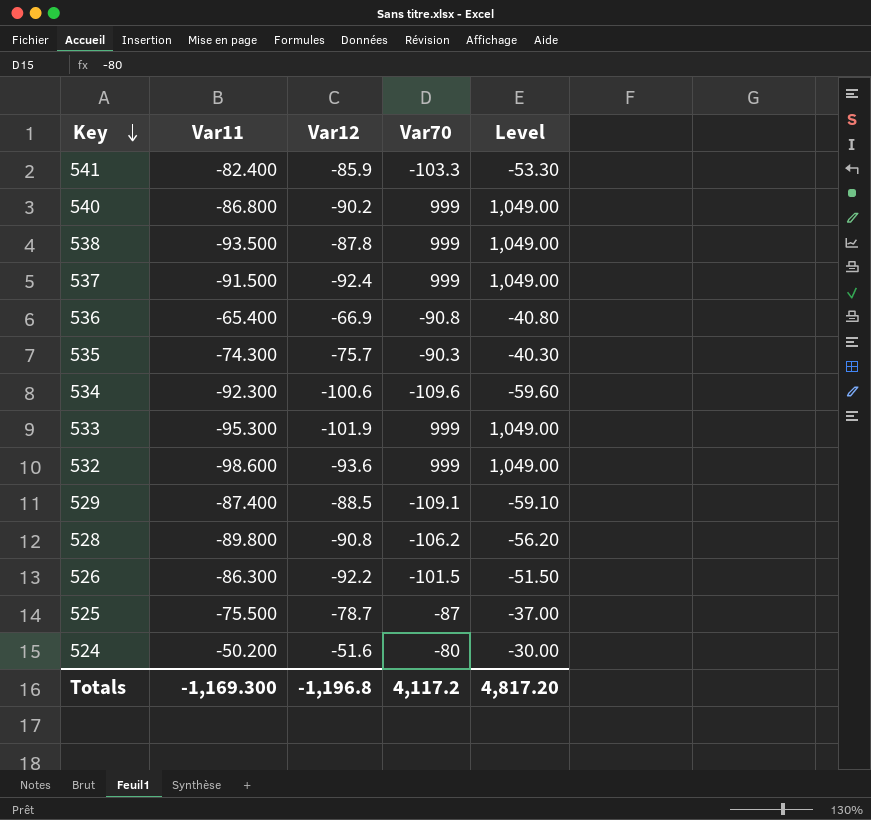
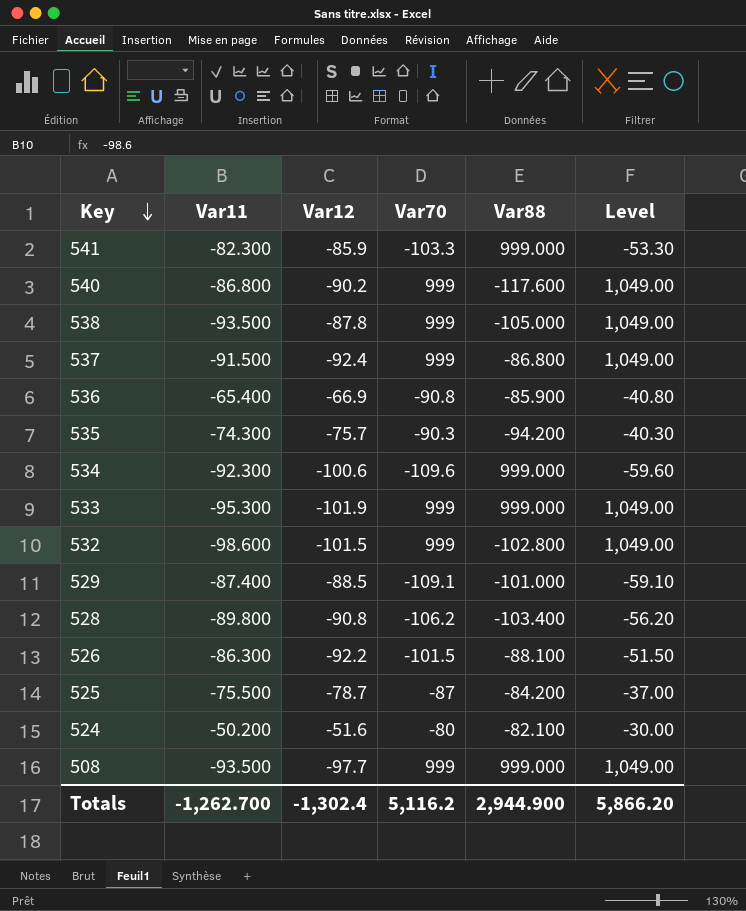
column Var88 | position: none -> 5
541 | Var11: -82.400 -> -82.300
532 | Var12: -93.6 -> -101.5
row 508: none -> -93.500 | -97.7 | 999 | 999.000 | 1,049.00
Totals | Var11: -1,169.300 -> -1,262.700
Totals | Var12: -1,196.8 -> -1,302.4
Totals | Var70: 4,117.2 -> 5,116.2
Totals | Level: 4,817.20 -> 5,866.20

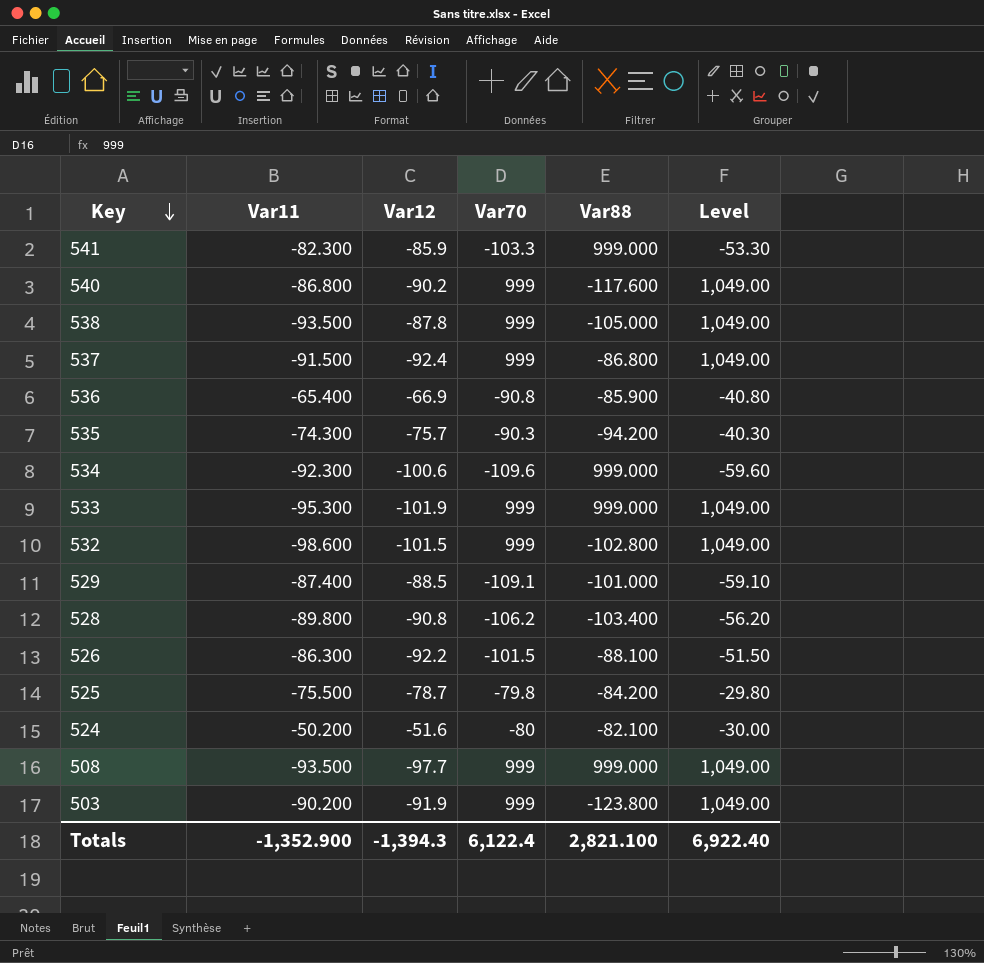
525 | Var70: -87 -> -79.8
525 | Level: -37.00 -> -29.80
row 503: none -> -90.200 | -91.9 | 999 | -123.800 | 1,049.00
Totals | Var11: -1,262.700 -> -1,352.900
Totals | Var12: -1,302.4 -> -1,394.3
Totals | Var70: 5,116.2 -> 6,122.4
Totals | Var88: 2,944.900 -> 2,821.100
Totals | Level: 5,866.20 -> 6,922.40

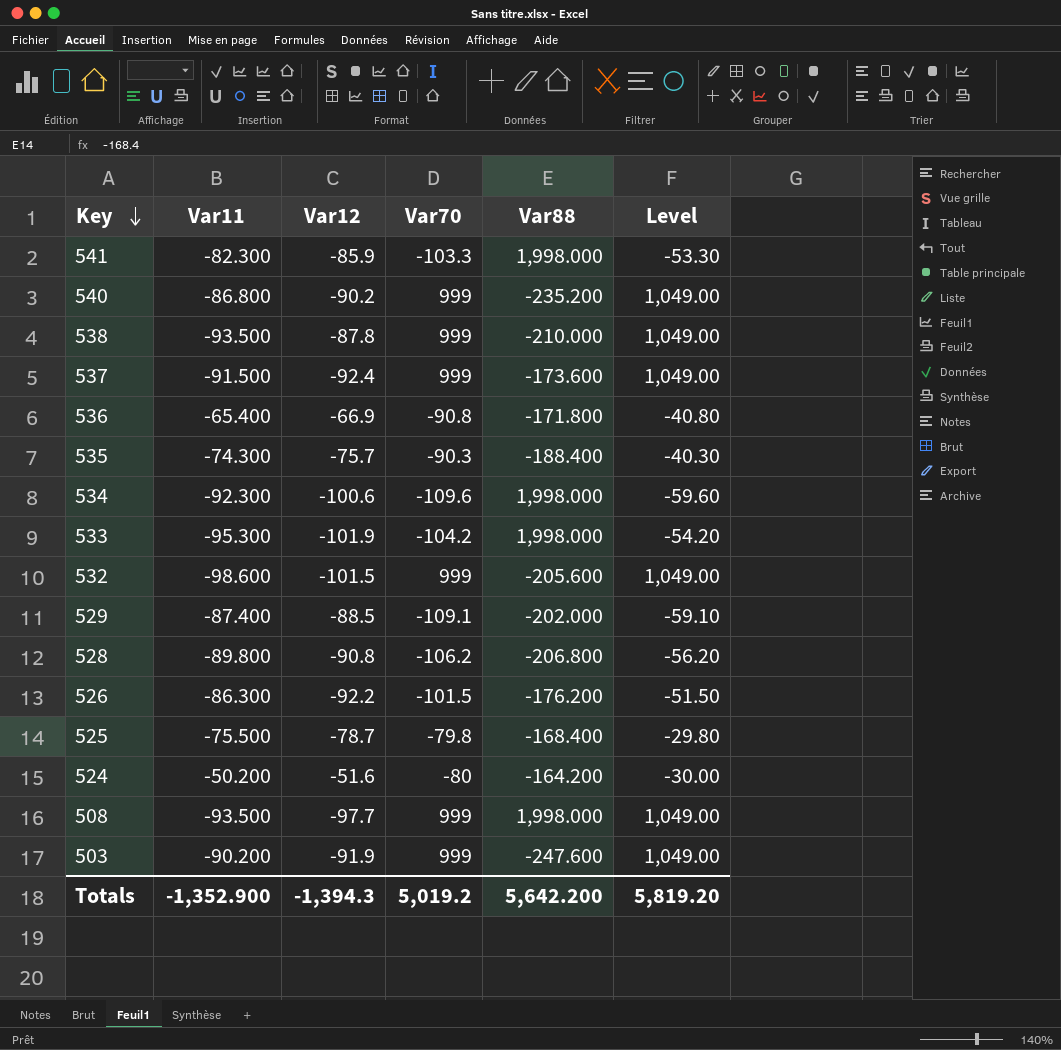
541 | Var88: 999.000 -> 1,998.000
540 | Var88: -117.600 -> -235.200
538 | Var88: -105.000 -> -210.000
537 | Var88: -86.800 -> -173.600
536 | Var88: -85.900 -> -171.800
535 | Var88: -94.200 -> -188.400
534 | Var88: 999.000 -> 1,998.000
533 | Var70: 999 -> -104.2
533 | Var88: 999.000 -> 1,998.000
533 | Level: 1,049.00 -> -54.20
532 | Var88: -102.800 -> -205.600
529 | Var88: -101.000 -> -202.000
528 | Var88: -103.400 -> -206.800
526 | Var88: -88.100 -> -176.200
525 | Var88: -84.200 -> -168.400
524 | Var88: -82.100 -> -164.200
508 | Var88: 999.000 -> 1,998.000
503 | Var88: -123.800 -> -247.600
Totals | Var70: 6,122.4 -> 5,019.2
Totals | Var88: 2,821.100 -> 5,642.200
Totals | Level: 6,922.40 -> 5,819.20

